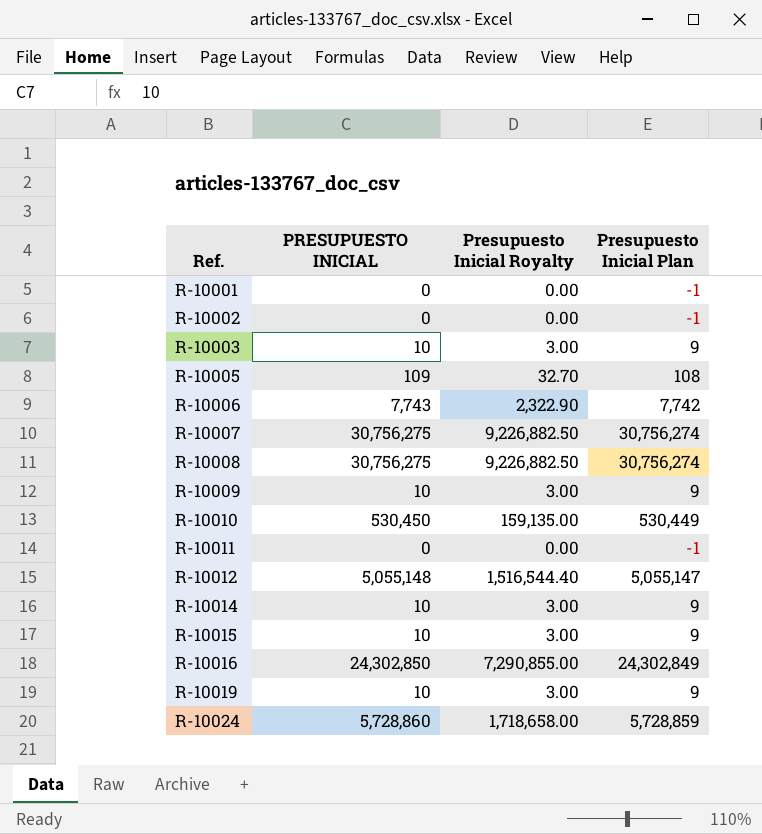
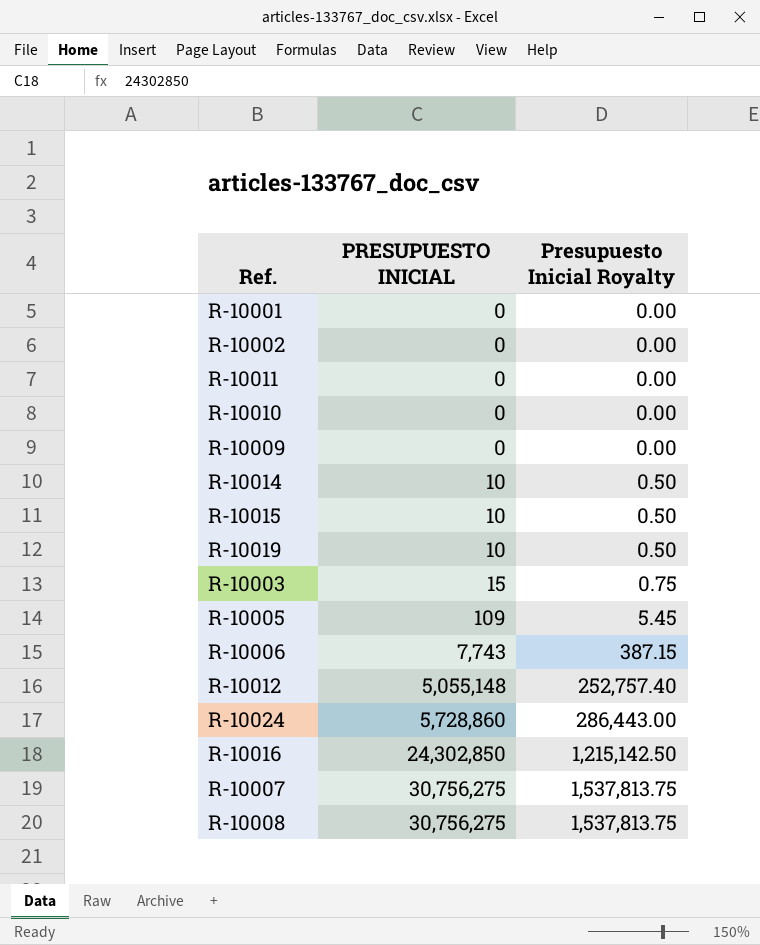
row order: Ref. ascending -> PRESUPUESTO INICIAL ascending
column Presupuesto Inicial Plan | formula: [PRESUPUESTO INICIAL] - 1 -> none
column Presupuesto Inicial Royalty | formula: [PRESUPUESTO INICIAL] * 0.3 -> [PRESUPUESTO INICIAL] * 0.05
R-10010 | PRESUPUESTO INICIAL: 530,450 -> 0
R-10009 | PRESUPUESTO INICIAL: 10 -> 0
R-10003 | PRESUPUESTO INICIAL: 10 -> 15

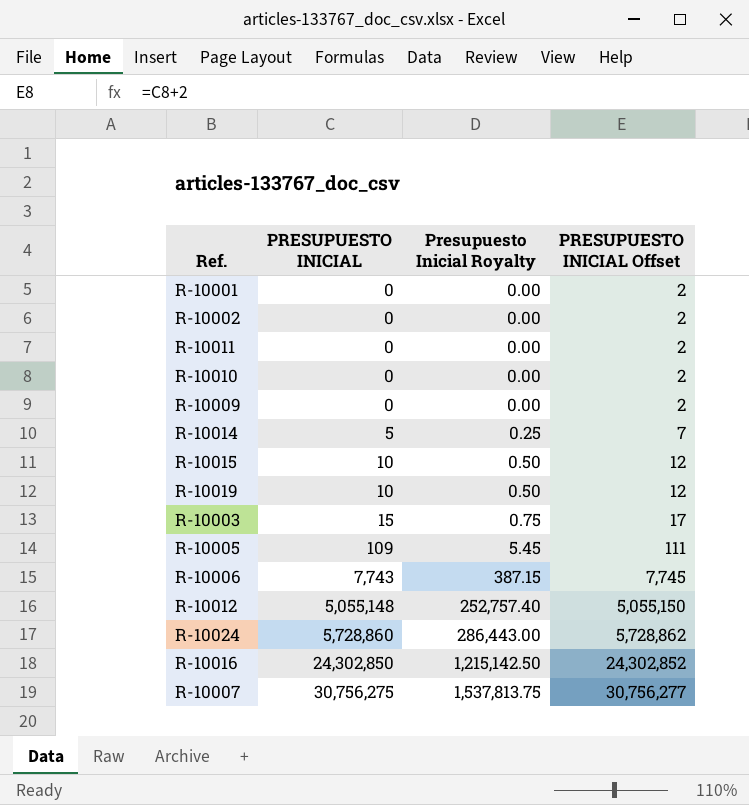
column PRESUPUESTO INICIAL Offset | formula: none -> [PRESUPUESTO INICIAL] + 2
row R-10008: 30,756,275 | 1,537,813.75 -> none
R-10014 | PRESUPUESTO INICIAL: 10 -> 5
R-10014 | Presupuesto Inicial Royalty: 0.50 -> 0.25

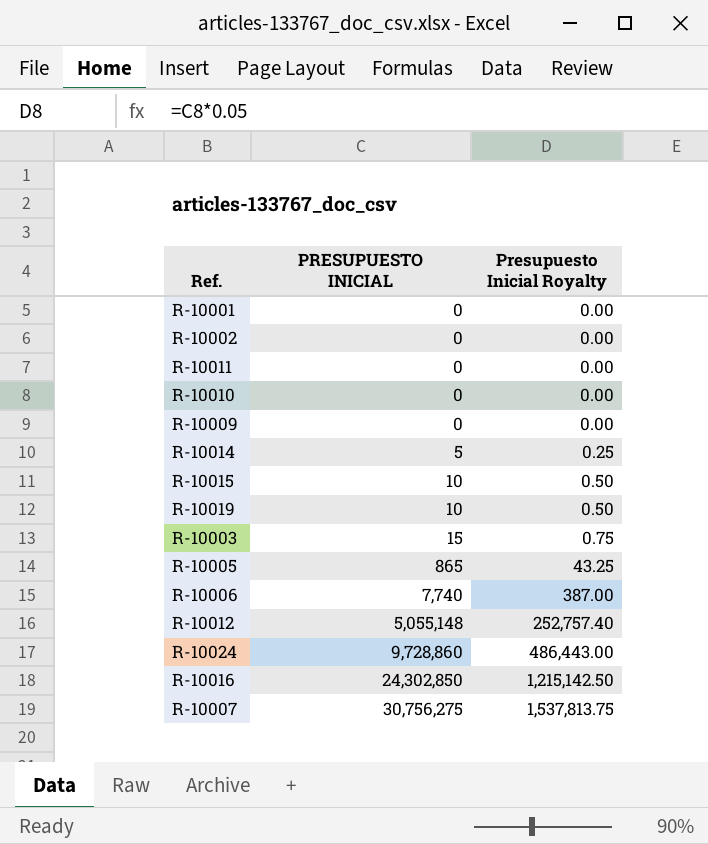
column PRESUPUESTO INICIAL Offset | formula: [PRESUPUESTO INICIAL] + 2 -> none
R-10005 | PRESUPUESTO INICIAL: 109 -> 865
R-10005 | Presupuesto Inicial Royalty: 5.45 -> 43.25
R-10006 | PRESUPUESTO INICIAL: 7,743 -> 7,740
R-10006 | Presupuesto Inicial Royalty: 387.15 -> 387.00
R-10024 | PRESUPUESTO INICIAL: 5,728,860 -> 9,728,860
R-10024 | Presupuesto Inicial Royalty: 286,443.00 -> 486,443.00

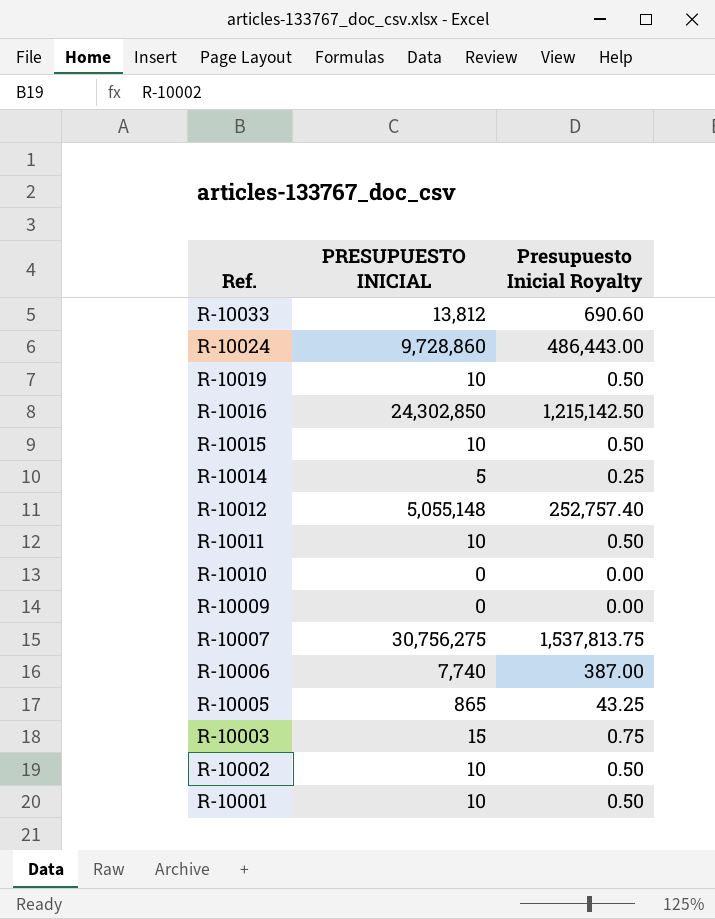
row order: PRESUPUESTO INICIAL ascending -> Ref. descending
row R-10033: none -> 13,812 | 690.60
R-10011 | PRESUPUESTO INICIAL: 0 -> 10
R-10011 | Presupuesto Inicial Royalty: 0.00 -> 0.50
R-10002 | PRESUPUESTO INICIAL: 0 -> 10
R-10002 | Presupuesto Inicial Royalty: 0.00 -> 0.50
R-10001 | PRESUPUESTO INICIAL: 0 -> 10
R-10001 | Presupuesto Inicial Royalty: 0.00 -> 0.50

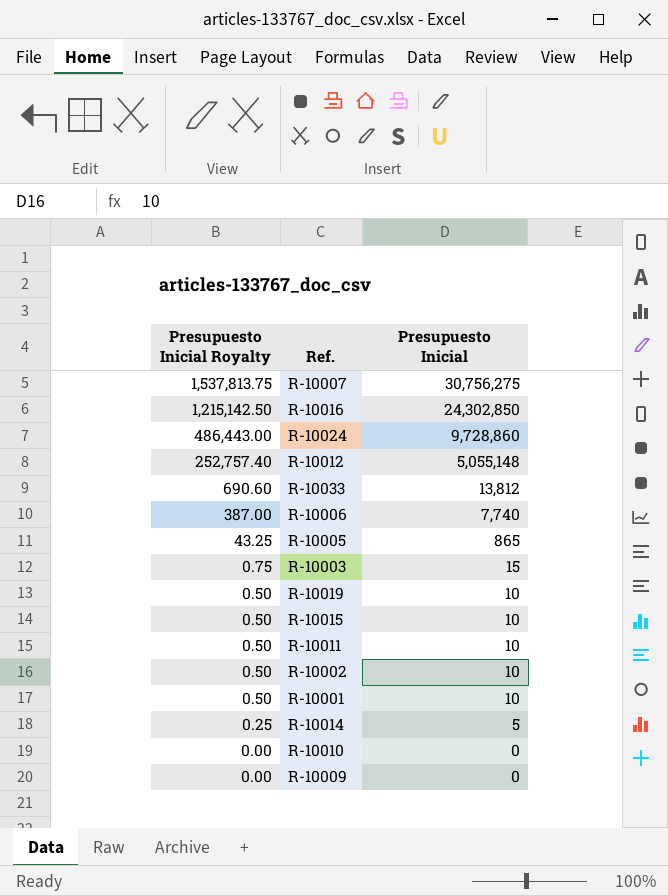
row order: Ref. descending -> Presupuesto Inicial Royalty descending
column Presupuesto Inicial Royalty | position: 3 -> 1
column name: PRESUPUESTO INICIAL -> Presupuesto Inicial

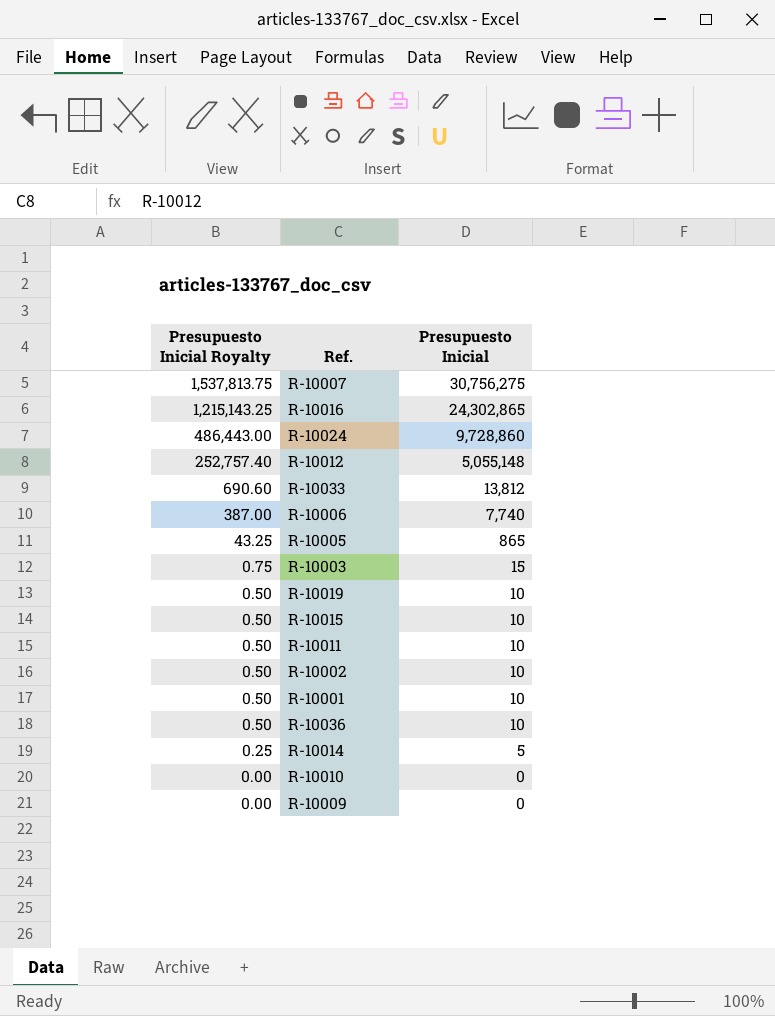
R-10016 | Presupuesto Inicial Royalty: 1,215,142.50 -> 1,215,143.25
R-10016 | Presupuesto Inicial: 24,302,850 -> 24,302,865
row R-10036: none -> 0.50 | 10

